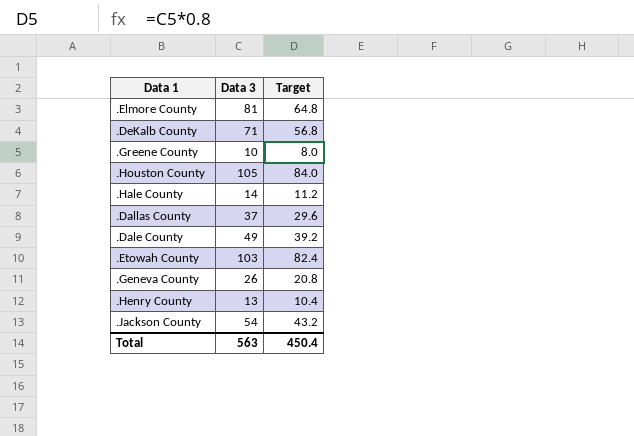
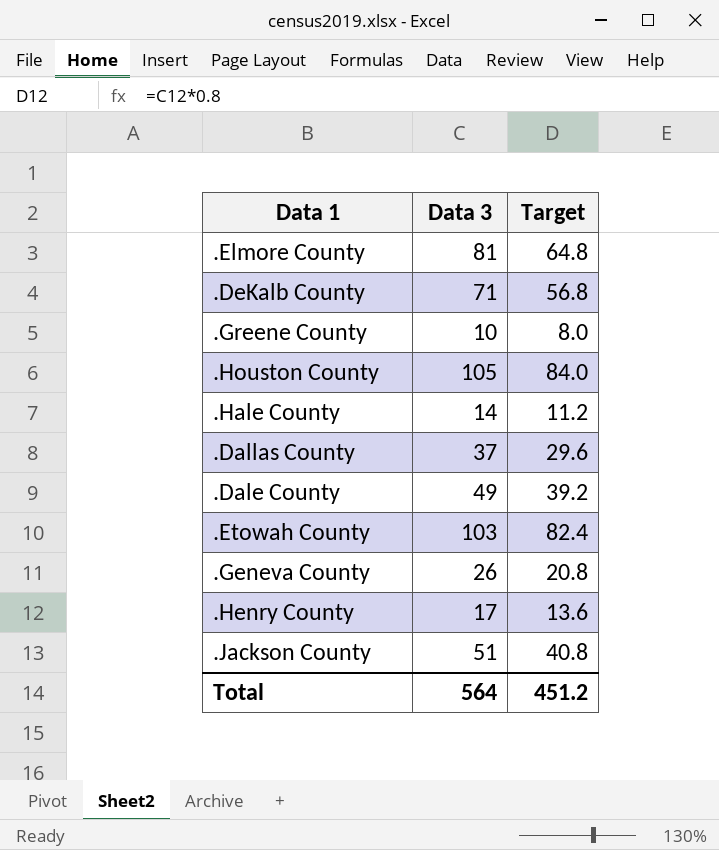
.Henry County | Data 3: 13 -> 17
.Henry County | Target: 10.4 -> 13.6
.Jackson County | Data 3: 54 -> 51
.Jackson County | Target: 43.2 -> 40.8
Total | Data 3: 563 -> 564
Total | Target: 450.4 -> 451.2

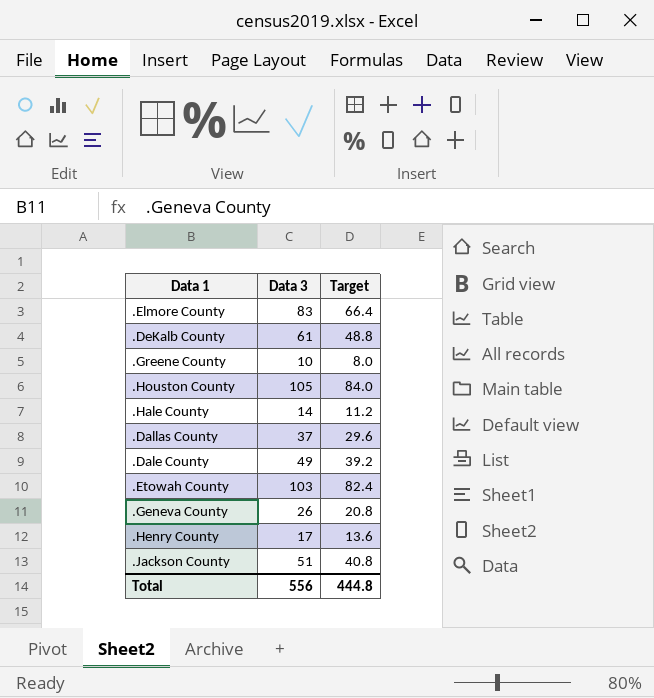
.Elmore County | Data 3: 81 -> 83
.Elmore County | Target: 64.8 -> 66.4
.DeKalb County | Data 3: 71 -> 61
.DeKalb County | Target: 56.8 -> 48.8
Total | Data 3: 564 -> 556
Total | Target: 451.2 -> 444.8

